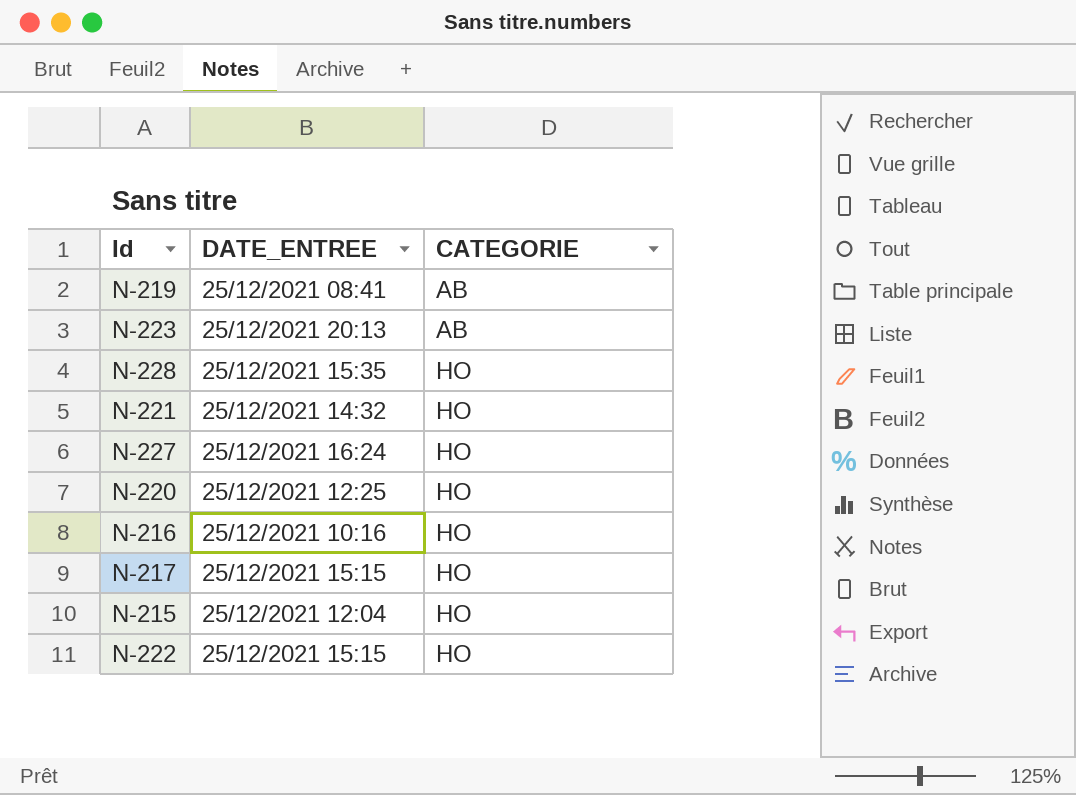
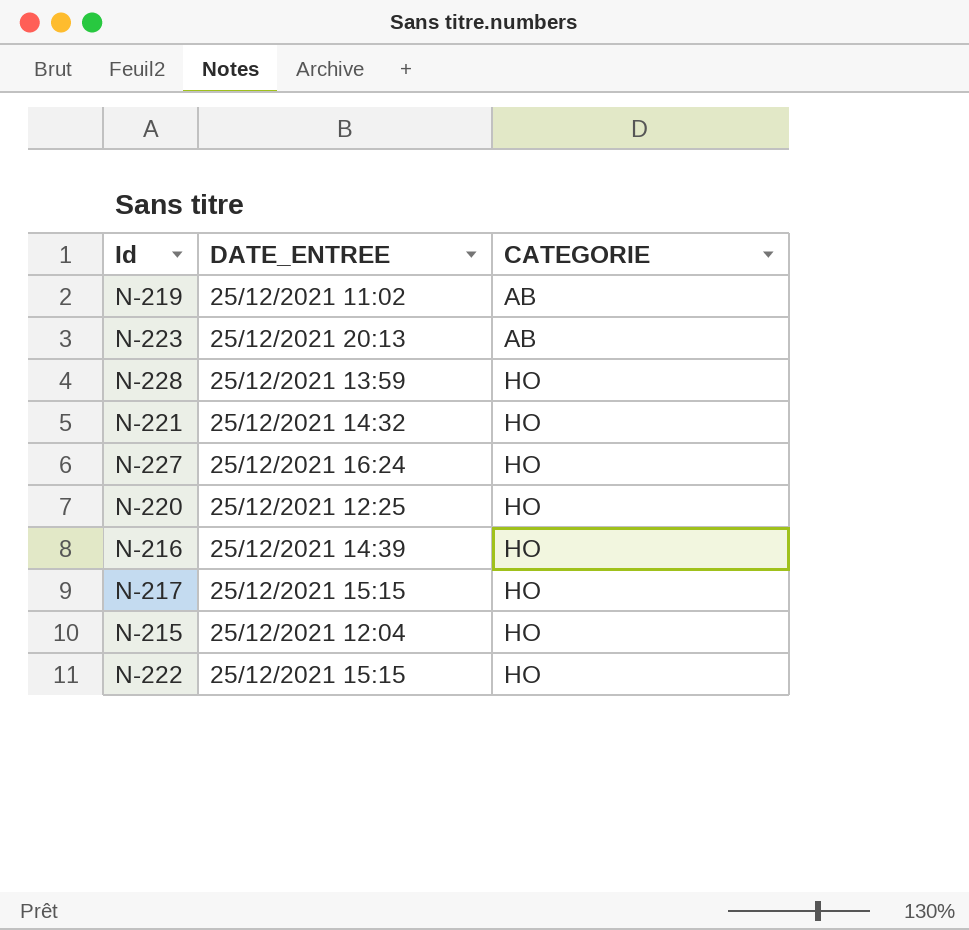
N-219 | DATE_ENTREE: 25/12/2021 08:41 -> 25/12/2021 11:02
N-228 | DATE_ENTREE: 25/12/2021 15:35 -> 25/12/2021 13:59
N-216 | DATE_ENTREE: 25/12/2021 10:16 -> 25/12/2021 14:39

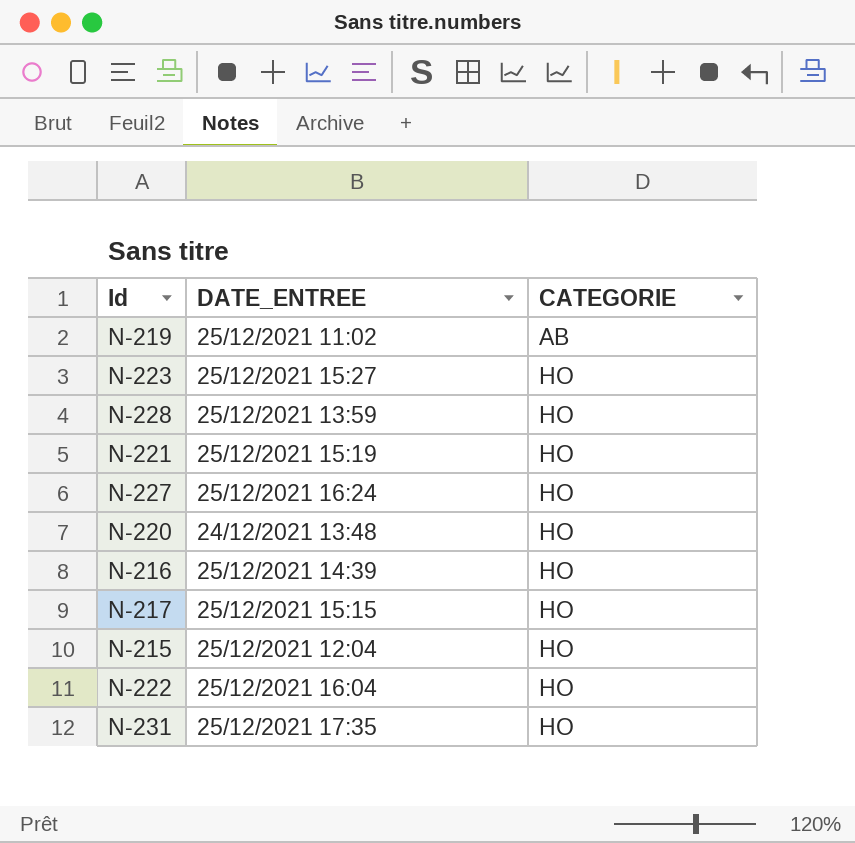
N-223 | DATE_ENTREE: 25/12/2021 20:13 -> 25/12/2021 15:27
N-223 | CATEGORIE: AB -> HO
N-221 | DATE_ENTREE: 25/12/2021 14:32 -> 25/12/2021 15:19
N-220 | DATE_ENTREE: 25/12/2021 12:25 -> 24/12/2021 13:48
N-222 | DATE_ENTREE: 25/12/2021 15:15 -> 25/12/2021 16:04
row N-231: none -> 25/12/2021 17:35 | HO

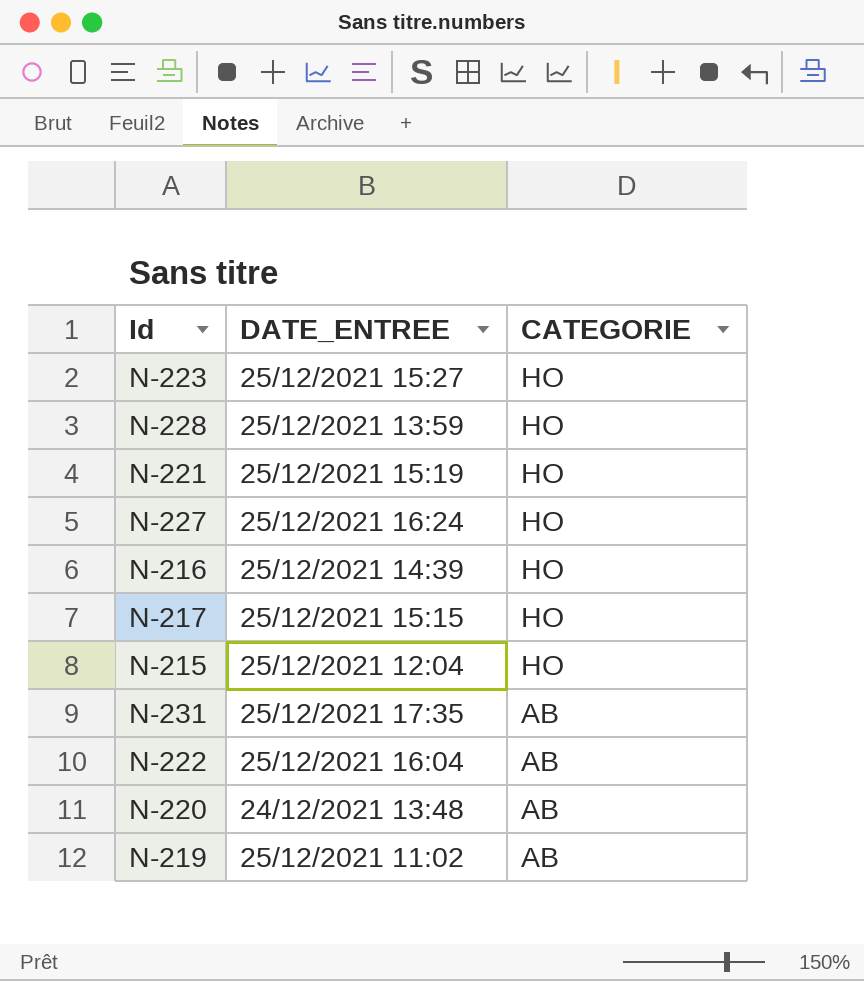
row order: CATEGORIE ascending -> CATEGORIE descending
N-231 | CATEGORIE: HO -> AB
N-222 | CATEGORIE: HO -> AB
N-220 | CATEGORIE: HO -> AB

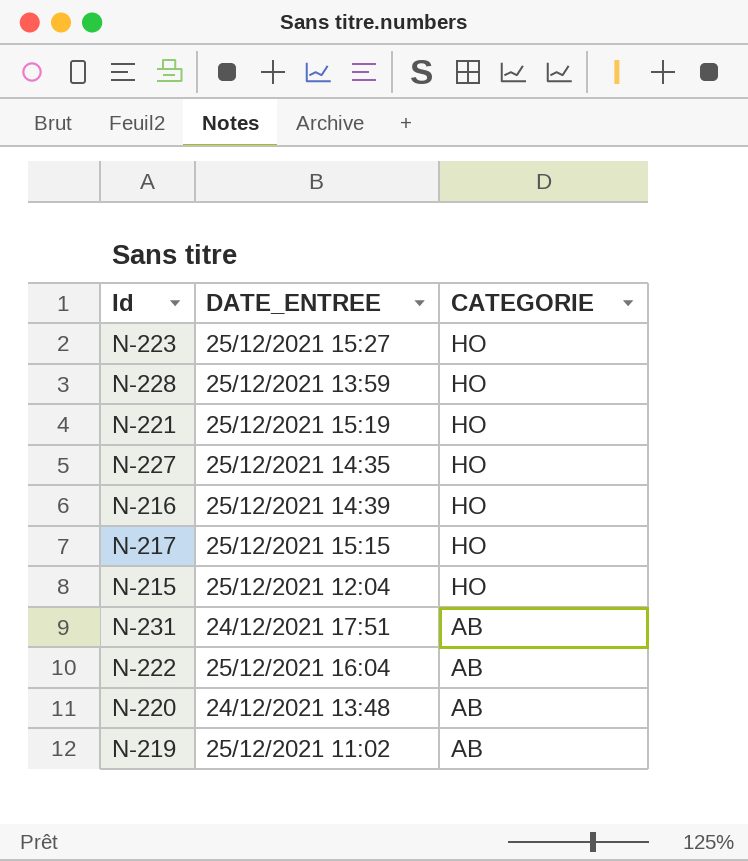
N-227 | DATE_ENTREE: 25/12/2021 16:24 -> 25/12/2021 14:35
N-231 | DATE_ENTREE: 25/12/2021 17:35 -> 24/12/2021 17:51

